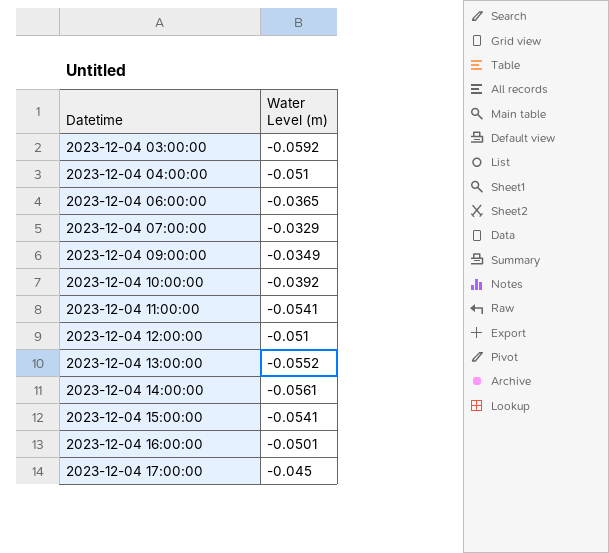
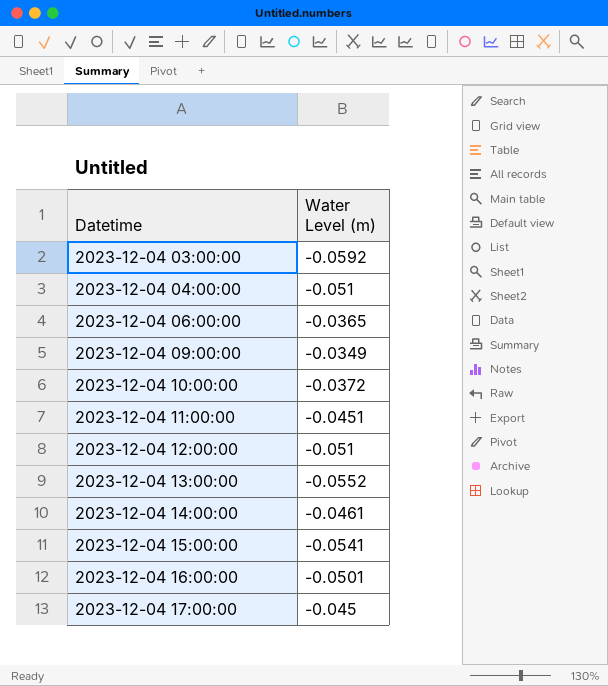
row 2023-12-04 07:00:00: -0.0329 -> none
2023-12-04 10:00:00 | Water Level (m): -0.0392 -> -0.0372
2023-12-04 11:00:00 | Water Level (m): -0.0541 -> -0.0451
2023-12-04 14:00:00 | Water Level (m): -0.0561 -> -0.0461

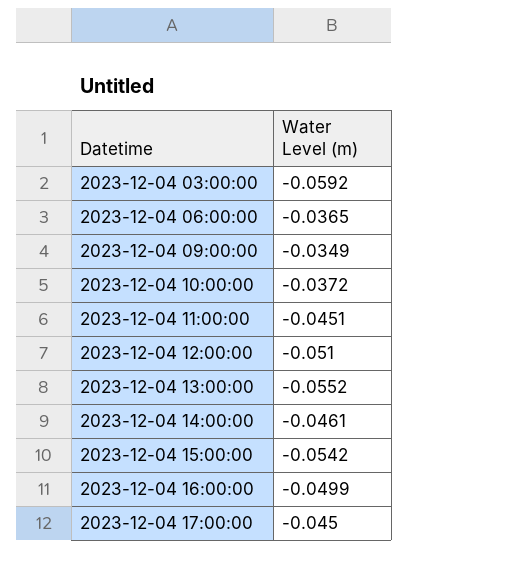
row 2023-12-04 04:00:00: -0.051 -> none
2023-12-04 15:00:00 | Water Level (m): -0.0541 -> -0.0542
2023-12-04 16:00:00 | Water Level (m): -0.0501 -> -0.0499

